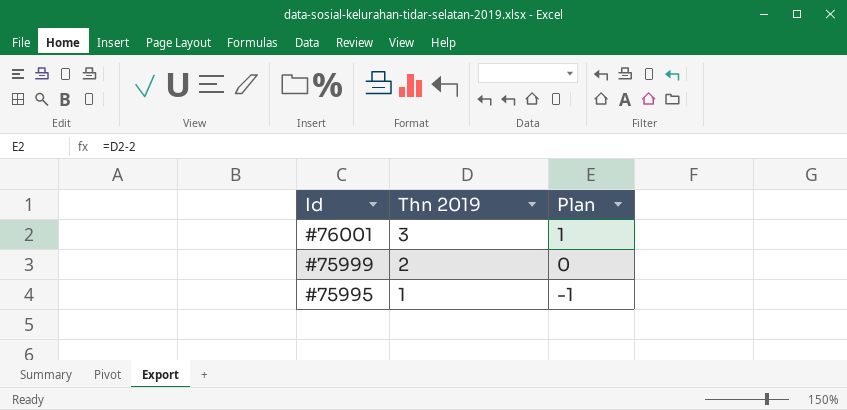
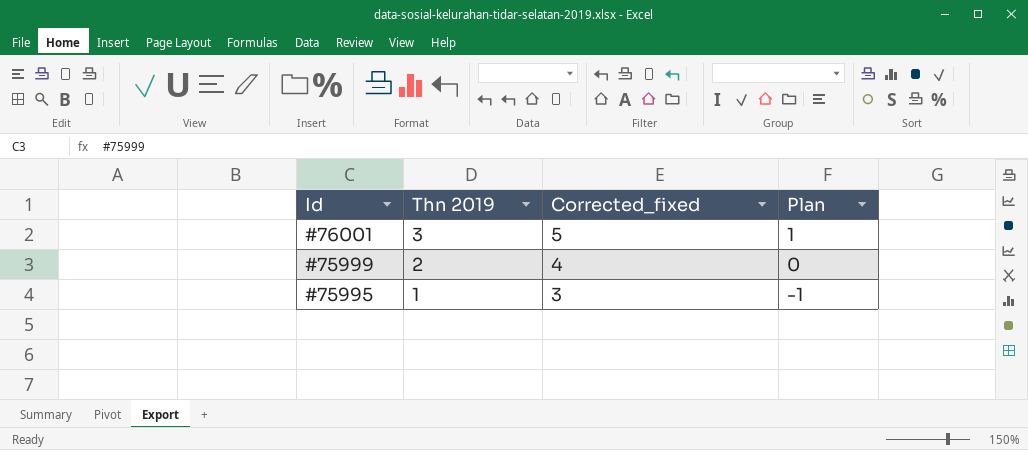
column Corrected_fixed | formula: none -> [Thn 2019] + 2

